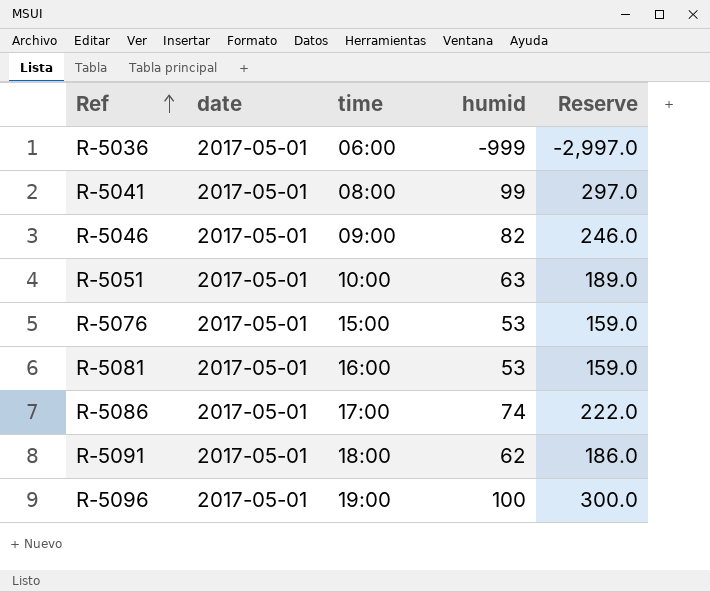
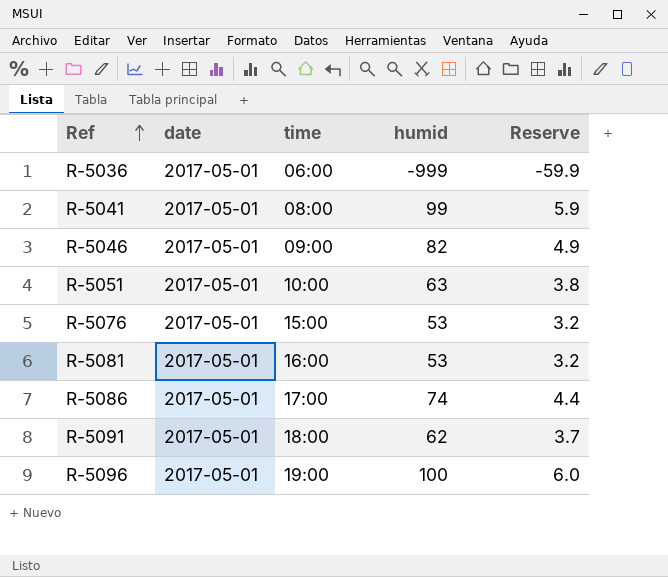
column Reserve | formula: [humid] * 3 -> [humid] * 0.06

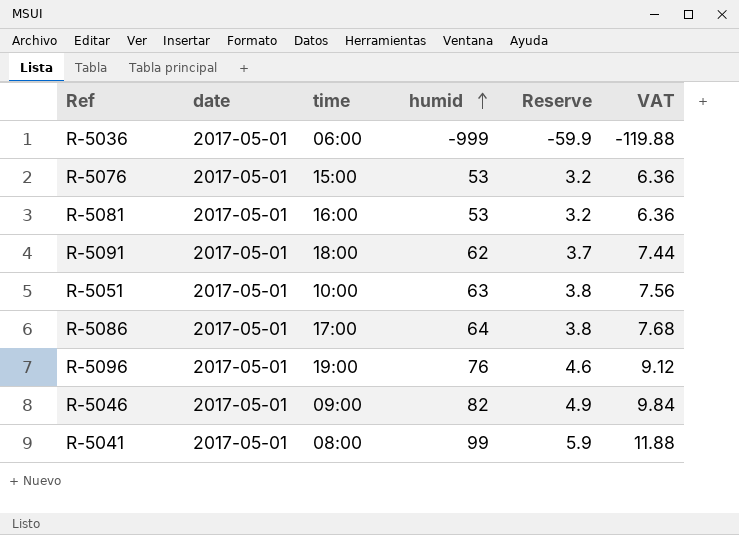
row order: Ref ascending -> humid ascending
column VAT | formula: none -> [humid] * 0.12
R-5086 | humid: 74 -> 64
R-5086 | Reserve: 4.4 -> 3.8
R-5096 | humid: 100 -> 76
R-5096 | Reserve: 6.0 -> 4.6

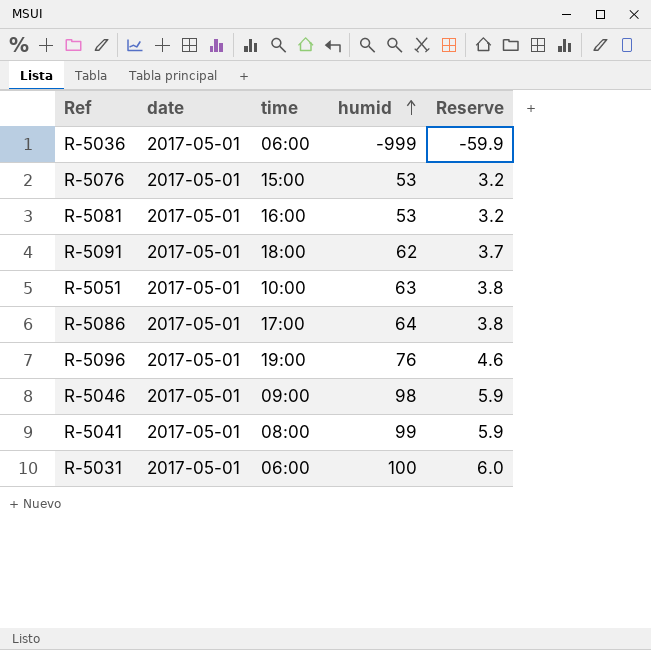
column VAT | formula: [humid] * 0.12 -> none
R-5046 | humid: 82 -> 98
R-5046 | Reserve: 4.9 -> 5.9
row R-5031: none -> 2017-05-01 | 06:00 | 100 | 6.0

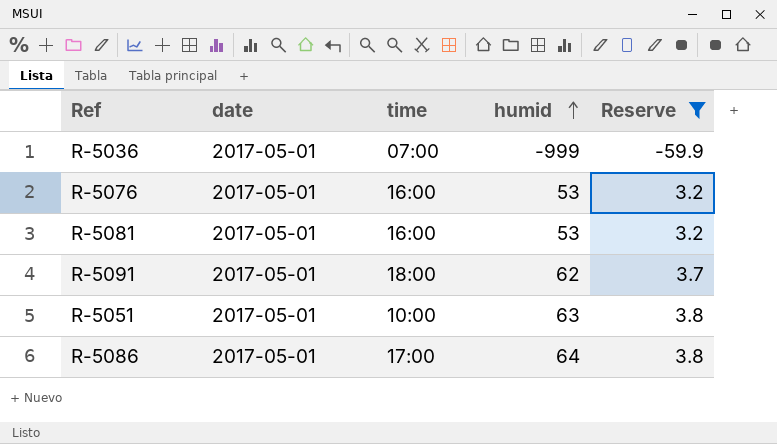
filter: none -> Reserve <= 3.8
R-5036 | time: 06:00 -> 07:00
R-5076 | time: 15:00 -> 16:00

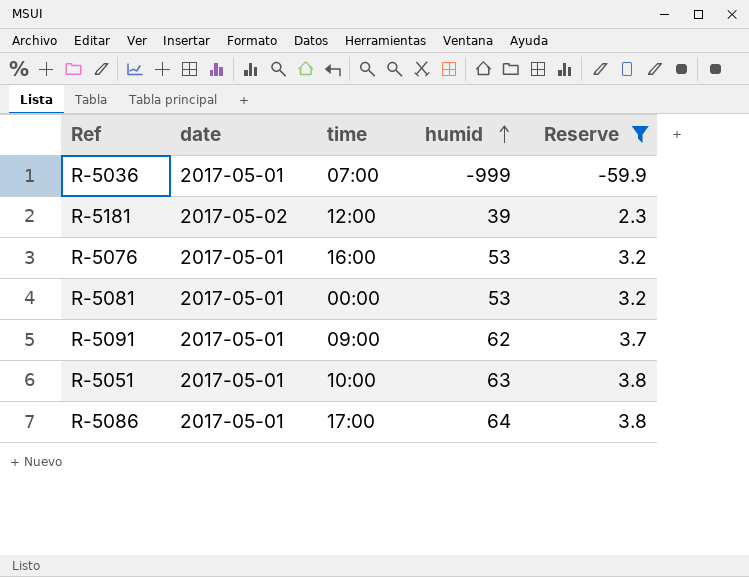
row R-5181: none -> 2017-05-02 | 12:00 | 39 | 2.3
R-5081 | time: 16:00 -> 00:00
R-5091 | time: 18:00 -> 09:00

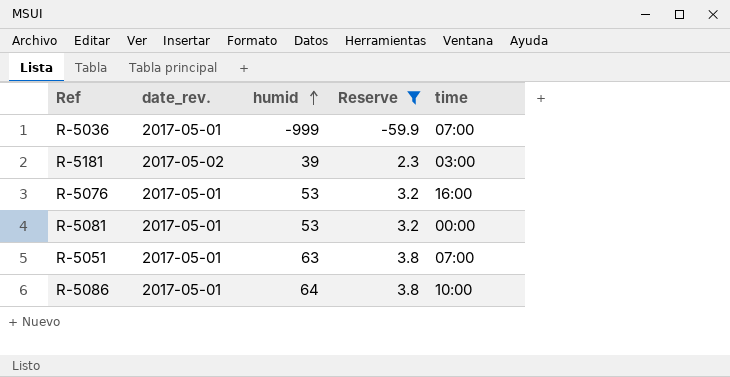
column name: date -> date_rev.
column time | position: 3 -> 5
row R-5091: 2017-05-01 | 09:00 | 62 | 3.7 -> none
R-5181 | time: 12:00 -> 03:00
R-5051 | time: 10:00 -> 07:00
R-5086 | time: 17:00 -> 10:00

